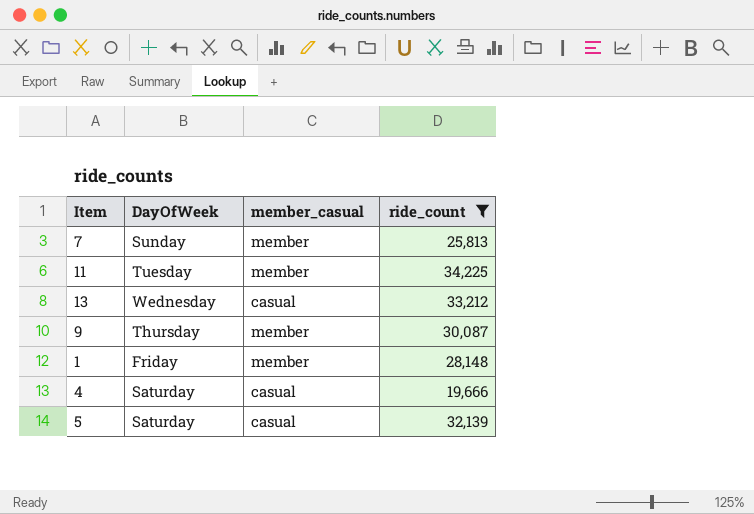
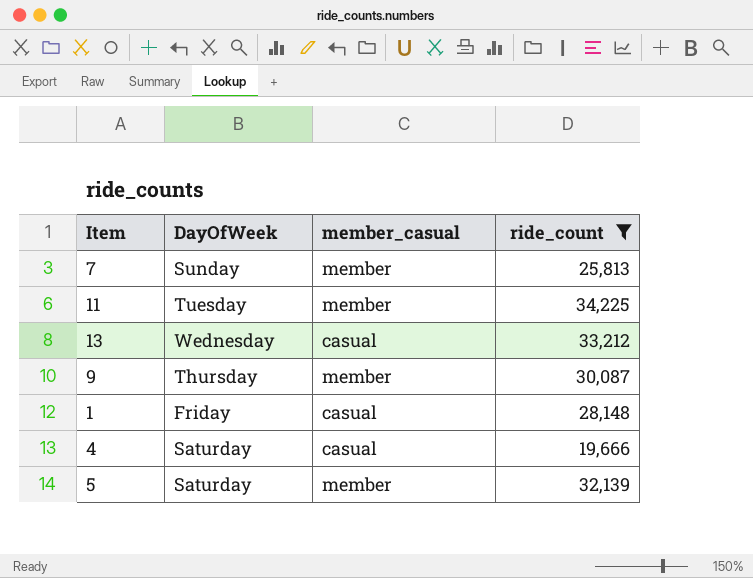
1 | member_casual: member -> casual
5 | member_casual: casual -> member

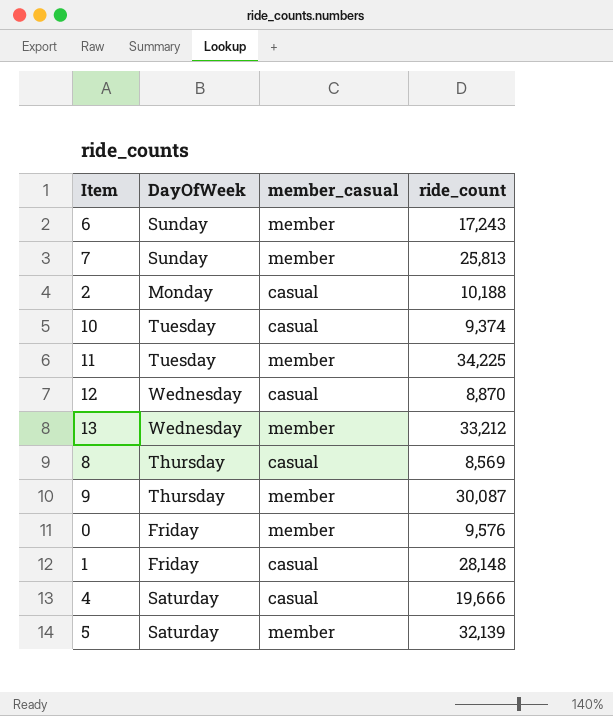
filter: ride_count >= 19,666 -> none
13 | member_casual: casual -> member

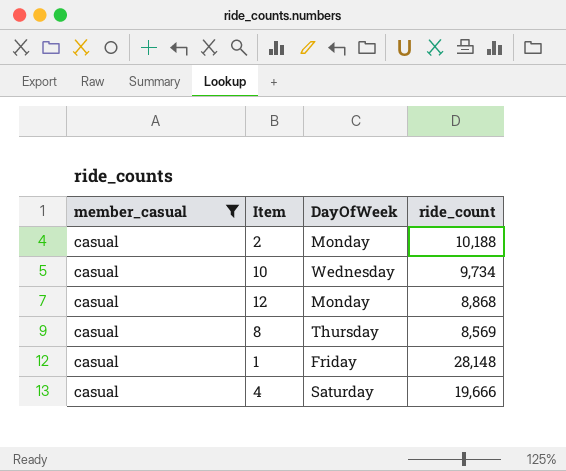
filter: none -> member_casual = casual
column member_casual | position: 3 -> 1
10 | DayOfWeek: Tuesday -> Wednesday
10 | ride_count: 9,374 -> 9,734
12 | DayOfWeek: Wednesday -> Monday
12 | ride_count: 8,870 -> 8,868

